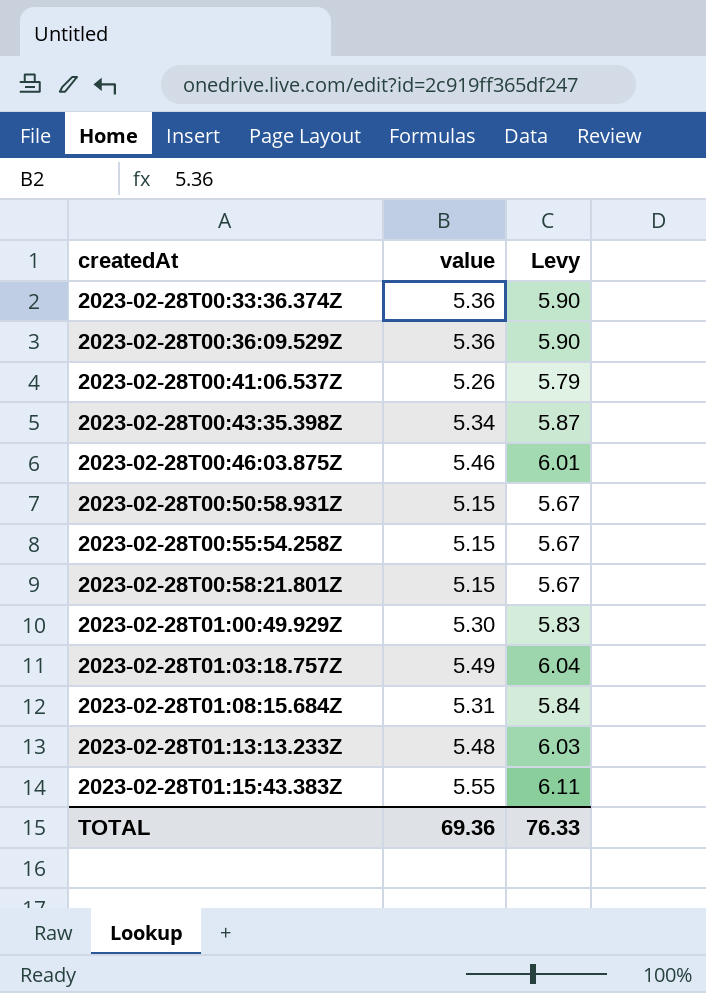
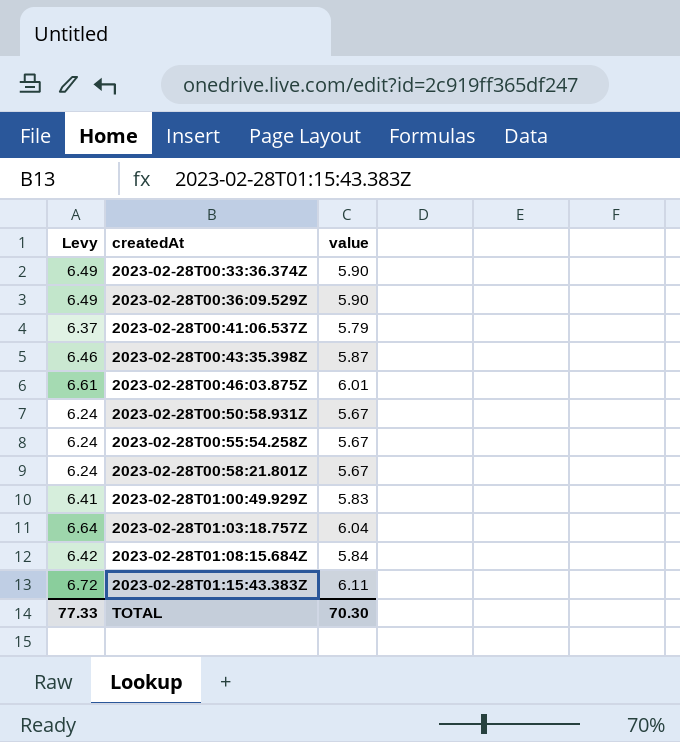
column Levy | position: 3 -> 1
row 2023-02-28T01:13:13.233Z: 5.48 | 6.03 -> none
2023-02-28T00:33:36.374Z | Levy: 5.90 -> 6.49
2023-02-28T00:33:36.374Z | value: 5.36 -> 5.90
2023-02-28T00:36:09.529Z | Levy: 5.90 -> 6.49
2023-02-28T00:36:09.529Z | value: 5.36 -> 5.90
2023-02-28T00:41:06.537Z | Levy: 5.79 -> 6.37
2023-02-28T00:41:06.537Z | value: 5.26 -> 5.79
2023-02-28T00:43:35.398Z | Levy: 5.87 -> 6.46
2023-02-28T00:43:35.398Z | value: 5.34 -> 5.87
2023-02-28T00:46:03.875Z | Levy: 6.01 -> 6.61
2023-02-28T00:46:03.875Z | value: 5.46 -> 6.01
2023-02-28T00:50:58.931Z | Levy: 5.67 -> 6.24
2023-02-28T00:50:58.931Z | value: 5.15 -> 5.67
2023-02-28T00:55:54.258Z | Levy: 5.67 -> 6.24
2023-02-28T00:55:54.258Z | value: 5.15 -> 5.67
2023-02-28T00:58:21.801Z | Levy: 5.67 -> 6.24
2023-02-28T00:58:21.801Z | value: 5.15 -> 5.67
2023-02-28T01:00:49.929Z | Levy: 5.83 -> 6.41
2023-02-28T01:00:49.929Z | value: 5.30 -> 5.83
2023-02-28T01:03:18.757Z | Levy: 6.04 -> 6.64
2023-02-28T01:03:18.757Z | value: 5.49 -> 6.04
2023-02-28T01:08:15.684Z | Levy: 5.84 -> 6.42
2023-02-28T01:08:15.684Z | value: 5.31 -> 5.84
2023-02-28T01:15:43.383Z | Levy: 6.11 -> 6.72
2023-02-28T01:15:43.383Z | value: 5.55 -> 6.11
TOTAL | Levy: 76.33 -> 77.33
TOTAL | value: 69.36 -> 70.30

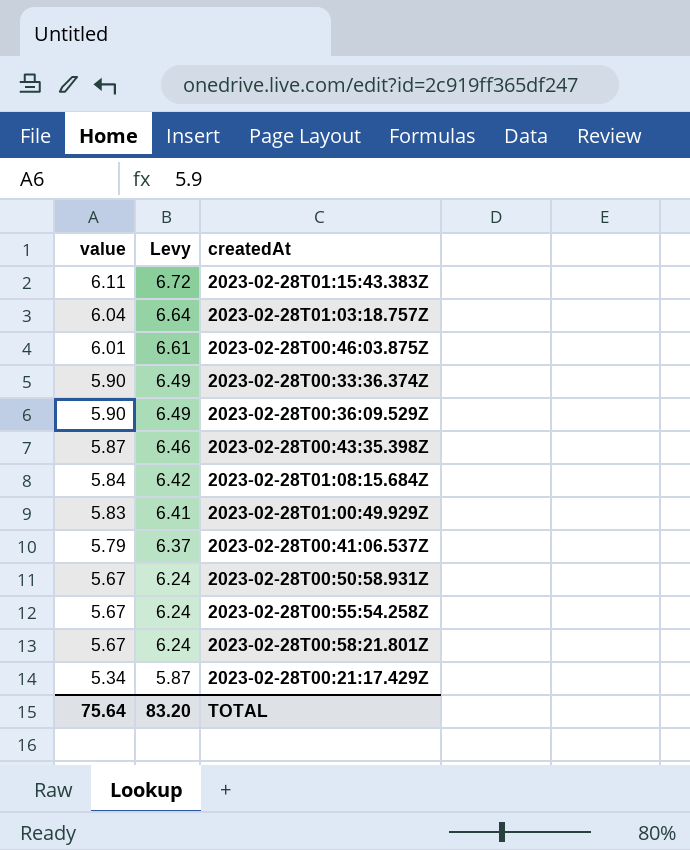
row order: createdAt ascending -> value descending
column value | position: 3 -> 1
row 2023-02-28T00:21:17.429Z: none -> 5.34 | 5.87
TOTAL | value: 70.30 -> 75.64
TOTAL | Levy: 77.33 -> 83.20

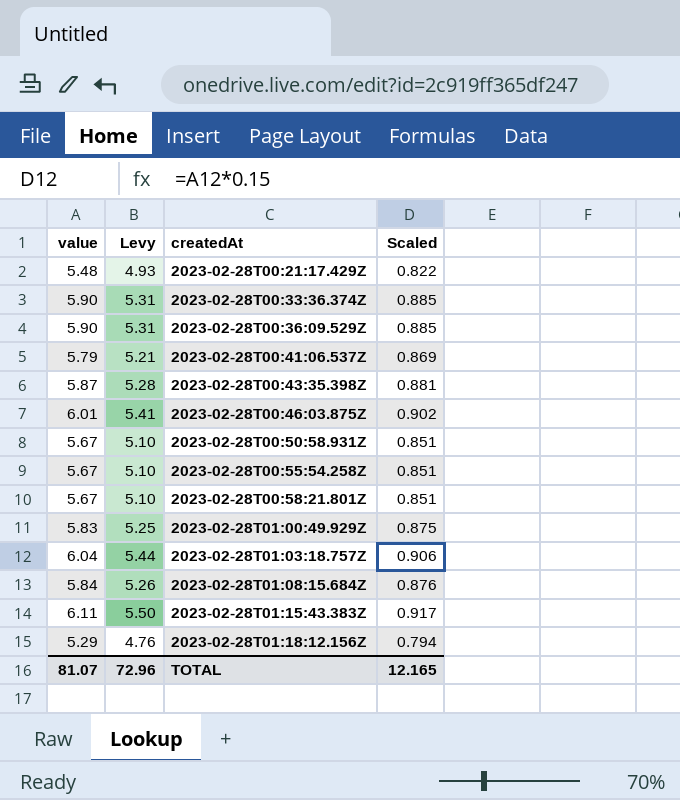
row order: value descending -> createdAt ascending
column Levy | formula: [value] * 1.1 -> [value] * 0.9
column Scaled | formula: none -> [value] * 0.15
2023-02-28T00:21:17.429Z | value: 5.34 -> 5.48
row 2023-02-28T01:18:12.156Z: none -> 5.29 | 4.76 | 0.794
TOTAL | value: 75.64 -> 81.07
TOTAL | Levy: 83.20 -> 72.96

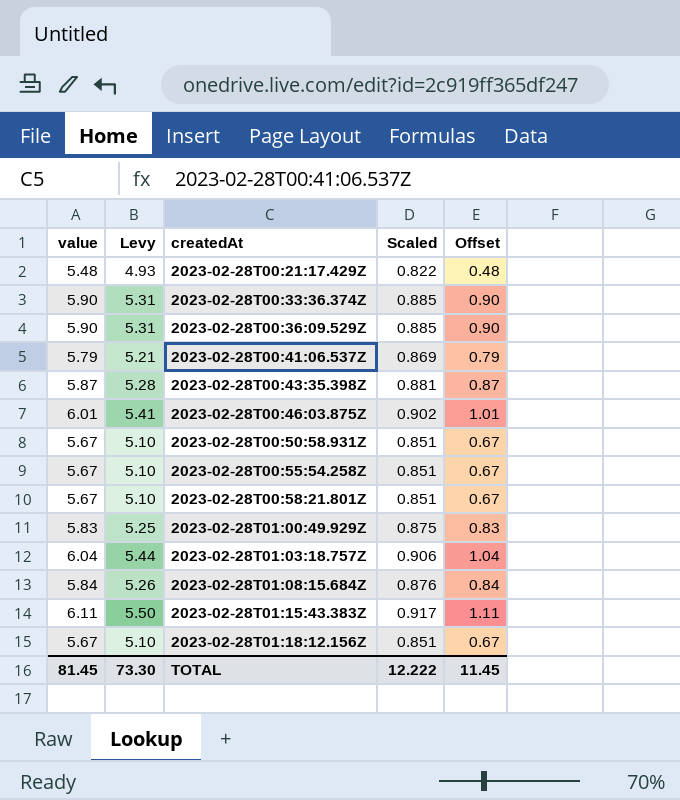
column Offset | formula: none -> [value] - 5
2023-02-28T01:18:12.156Z | value: 5.29 -> 5.67
2023-02-28T01:18:12.156Z | Levy: 4.76 -> 5.10
2023-02-28T01:18:12.156Z | Scaled: 0.794 -> 0.851
TOTAL | value: 81.07 -> 81.45
TOTAL | Levy: 72.96 -> 73.30
TOTAL | Scaled: 12.165 -> 12.222

